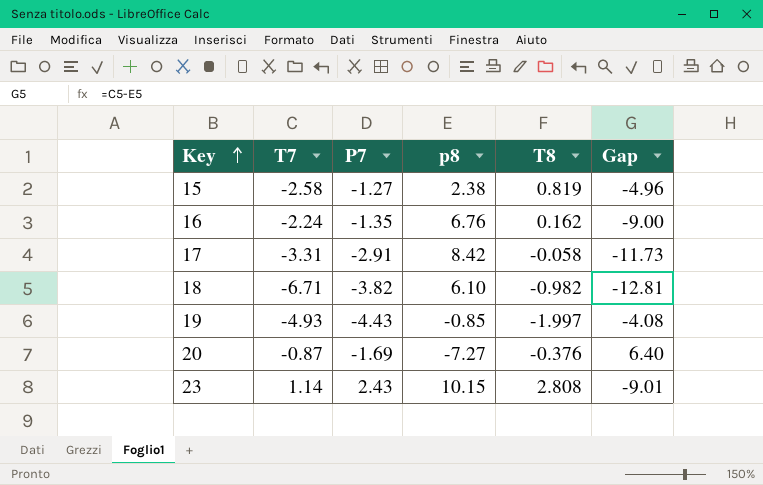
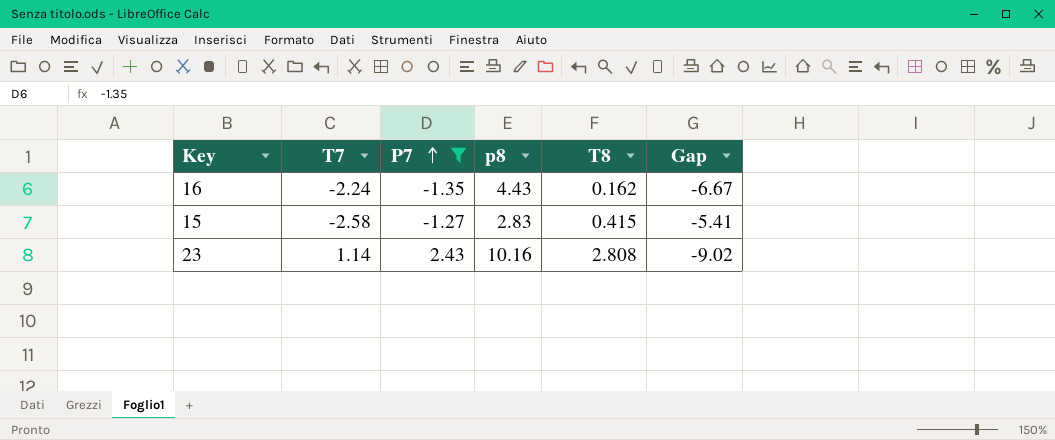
filter: none -> P7 >= -1.35
row order: Key ascending -> P7 ascending
16 | p8: 6.76 -> 4.43
16 | Gap: -9.00 -> -6.67
15 | p8: 2.38 -> 2.83
15 | T8: 0.819 -> 0.415
15 | Gap: -4.96 -> -5.41
23 | p8: 10.15 -> 10.16
23 | Gap: -9.01 -> -9.02

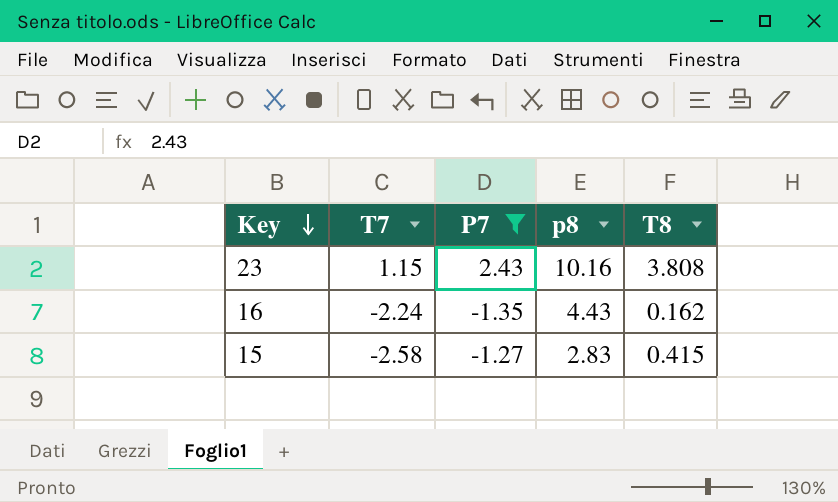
row order: P7 ascending -> Key descending
column Gap | formula: [T7] - [p8] -> none
23 | T7: 1.14 -> 1.15
23 | T8: 2.808 -> 3.808

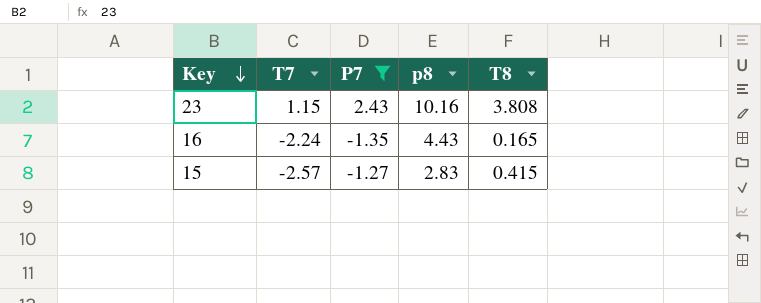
16 | T8: 0.162 -> 0.165
15 | T7: -2.58 -> -2.57

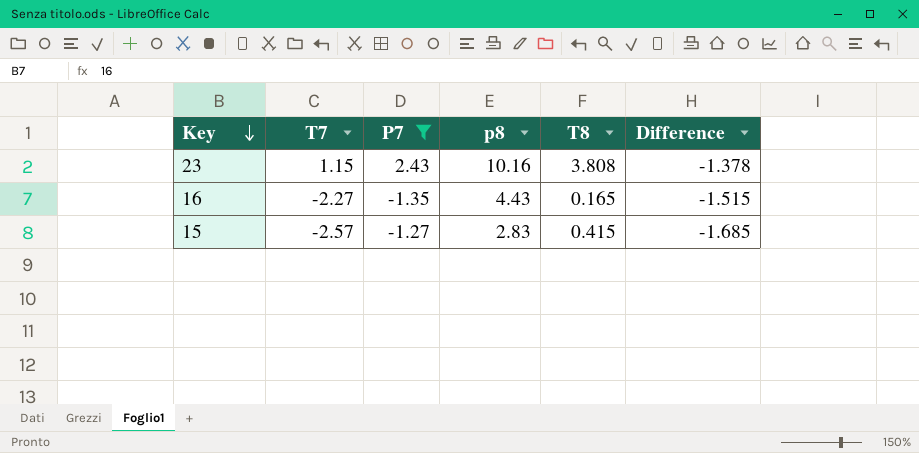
column Difference | formula: none -> [P7] - [T8]
16 | T7: -2.24 -> -2.27

